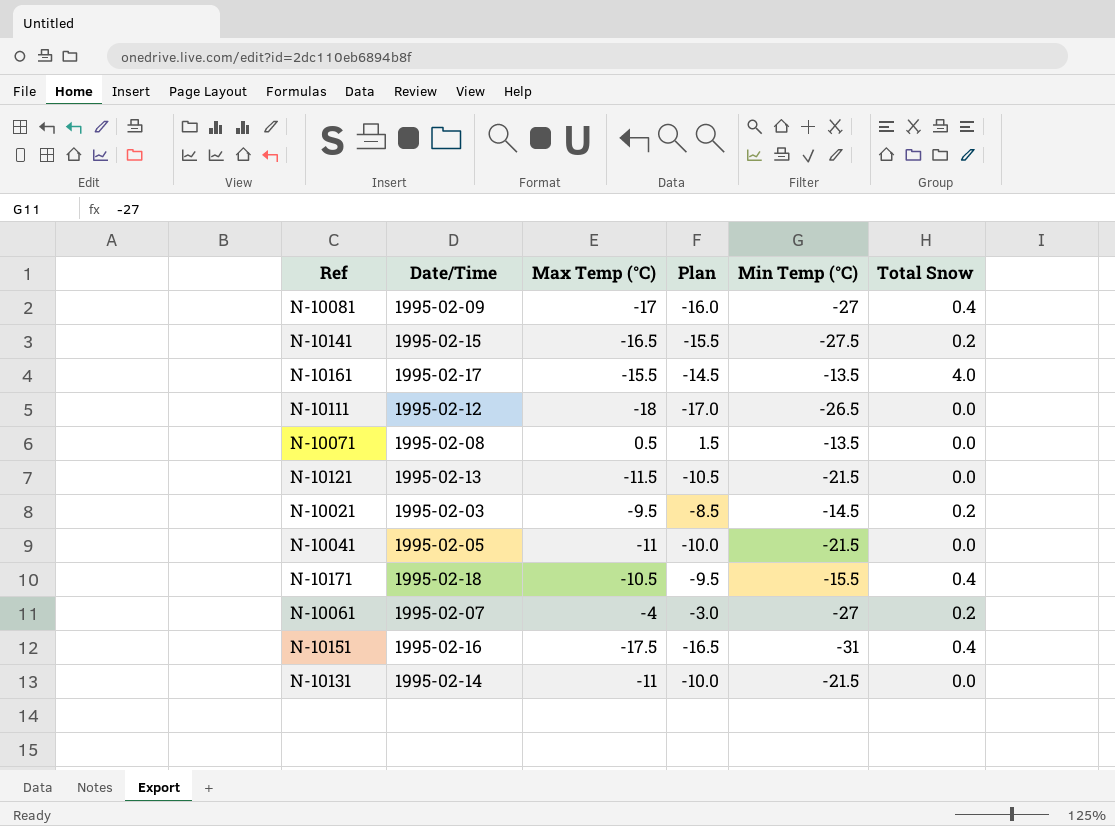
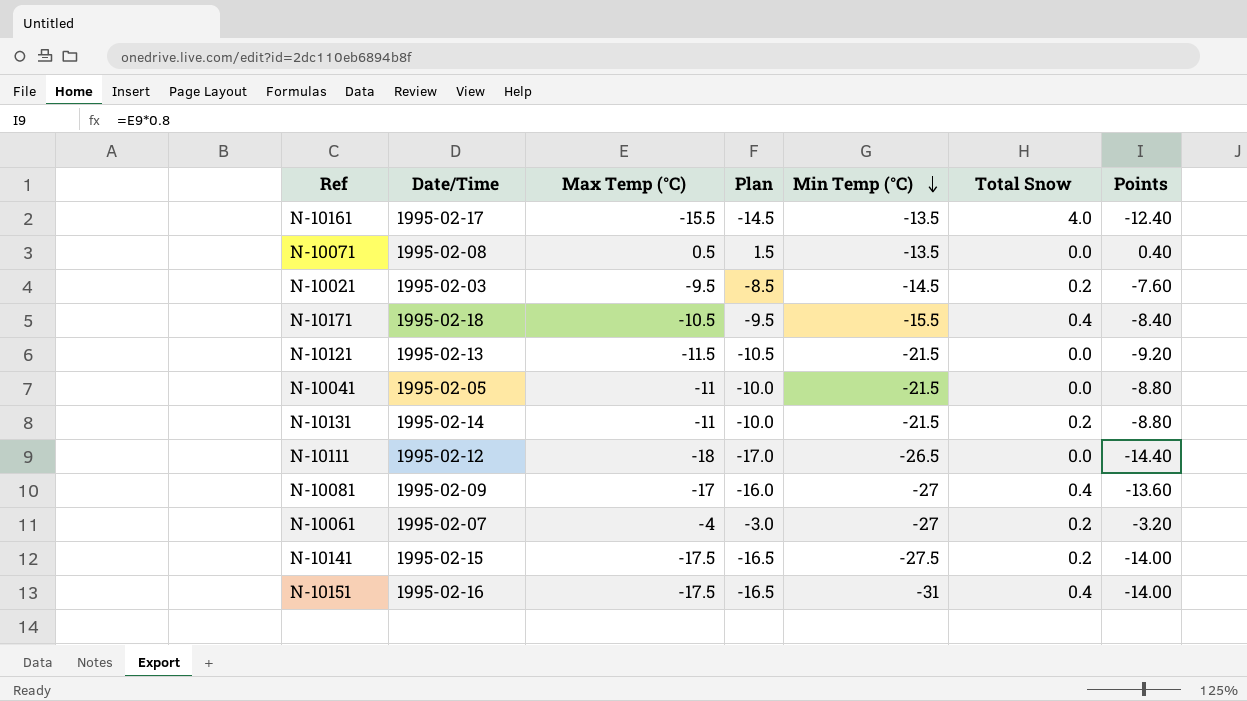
row order: none -> Min Temp (°C) descending
column Points | formula: none -> [Max Temp (°C)] * 0.8
N-10131 | Total Snow: 0.0 -> 0.2
N-10141 | Max Temp (°C): -16.5 -> -17.5
N-10141 | Plan: -15.5 -> -16.5

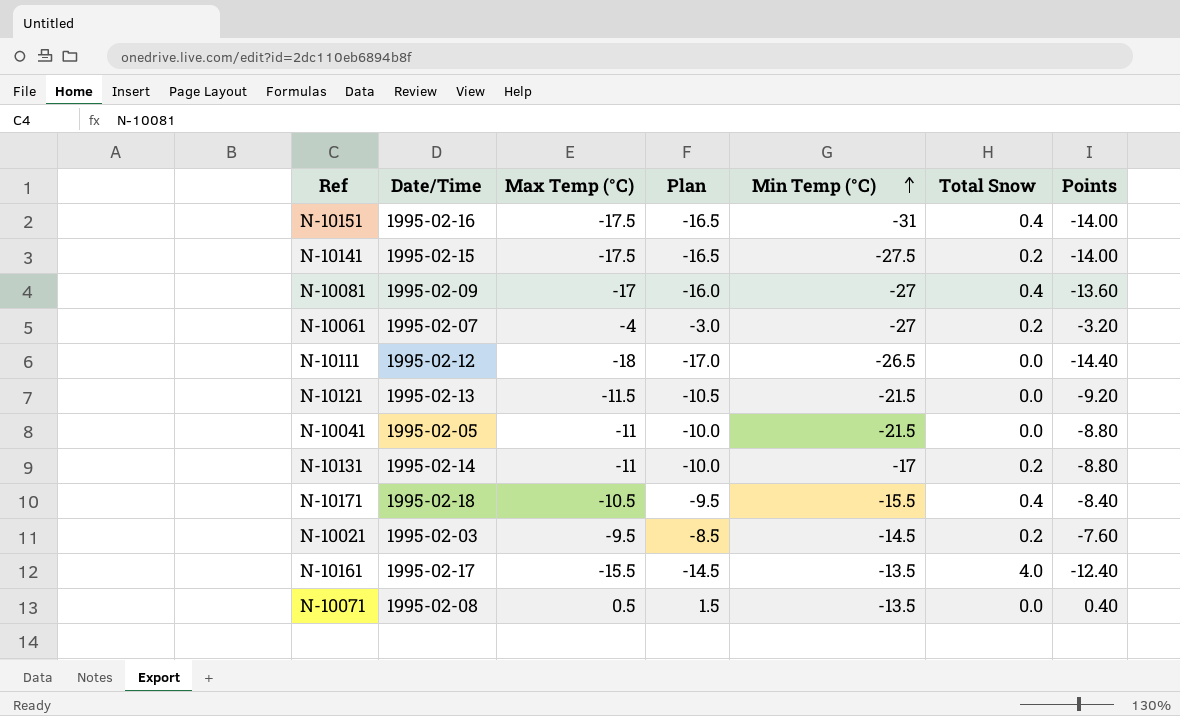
row order: Min Temp (°C) descending -> Min Temp (°C) ascending
N-10131 | Min Temp (°C): -21.5 -> -17

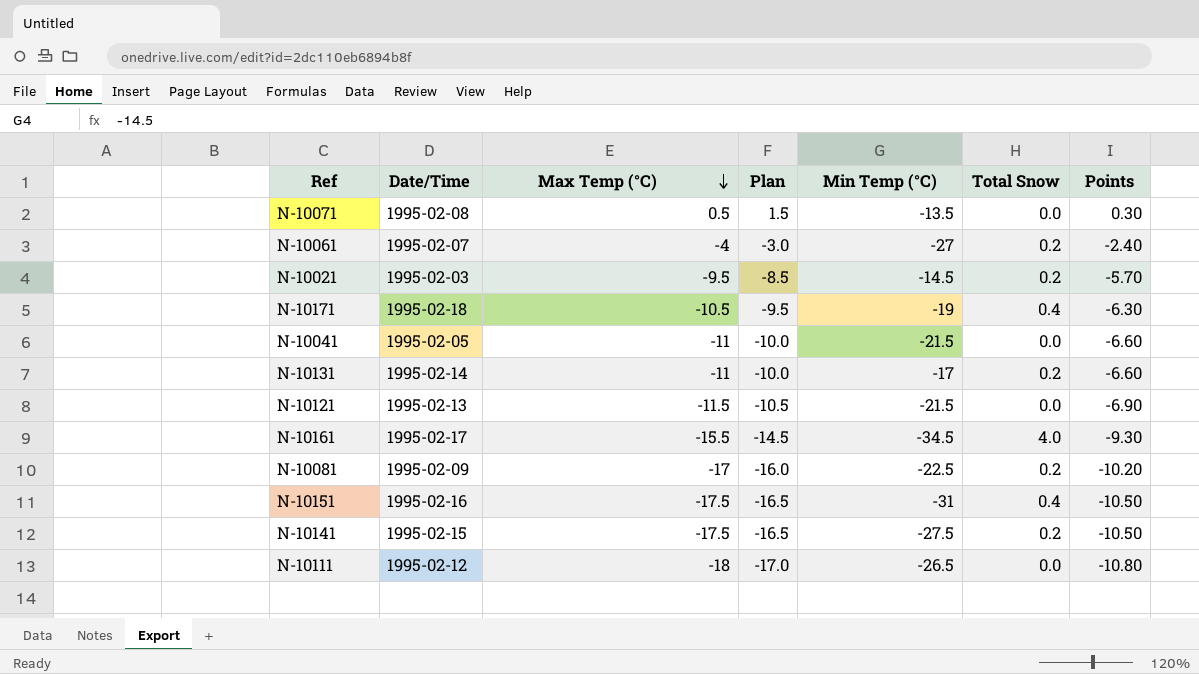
row order: Min Temp (°C) ascending -> Max Temp (°C) descending
column Points | formula: [Max Temp (°C)] * 0.8 -> [Max Temp (°C)] * 0.6
N-10171 | Min Temp (°C): -15.5 -> -19
N-10161 | Min Temp (°C): -13.5 -> -34.5
N-10081 | Min Temp (°C): -27 -> -22.5
N-10081 | Total Snow: 0.4 -> 0.2

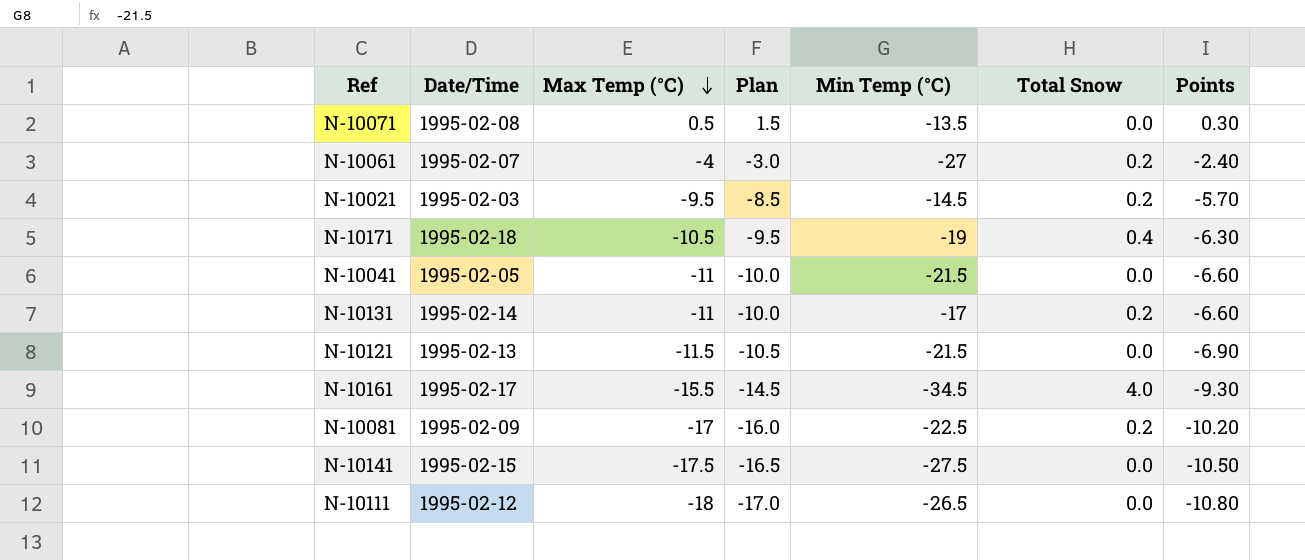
row N-10151: 1995-02-16 | -17.5 | -16.5 | -31 | 0.4 | -10.50 -> none
N-10141 | Total Snow: 0.2 -> 0.0

